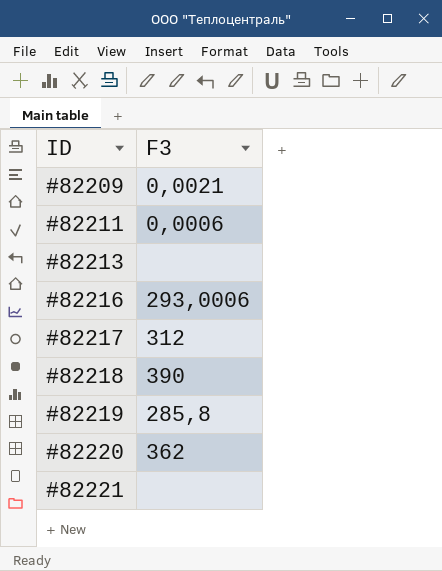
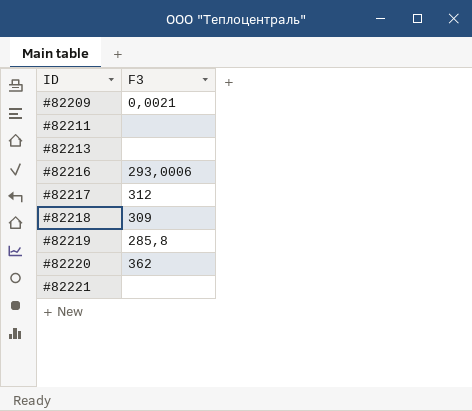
#82211 | F3: 0,0006 -> none
#82218 | F3: 390 -> 309

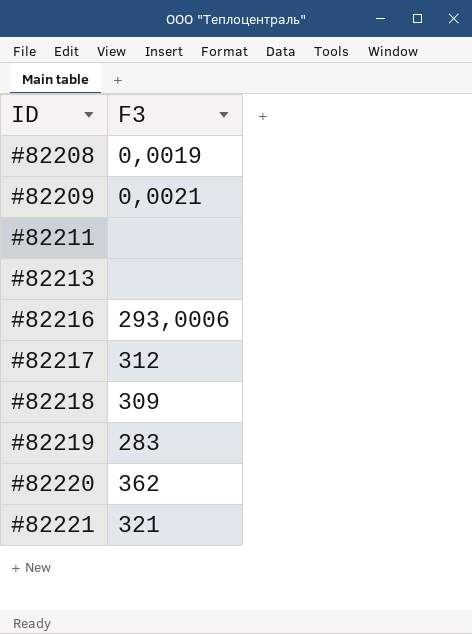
row #82208: none -> 0,0019
#82219 | F3: 285,8 -> 283
#82221 | F3: none -> 321

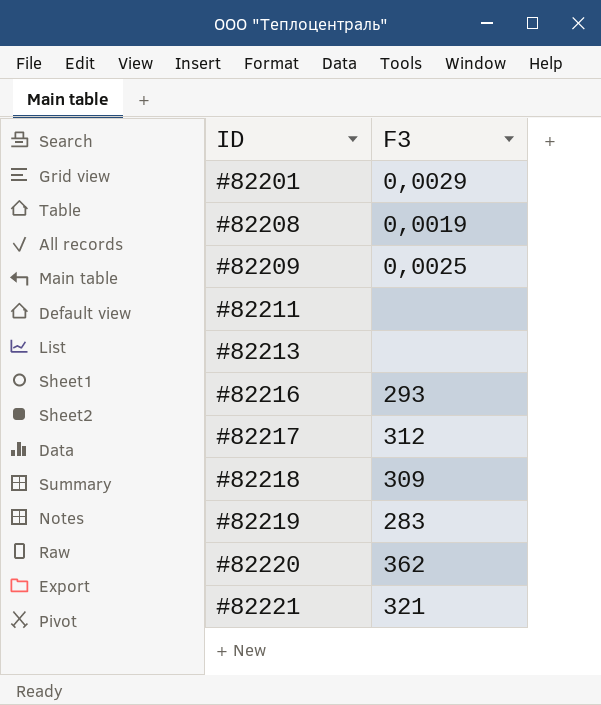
row #82201: none -> 0,0029
#82209 | F3: 0,0021 -> 0,0025
#82216 | F3: 293,0006 -> 293

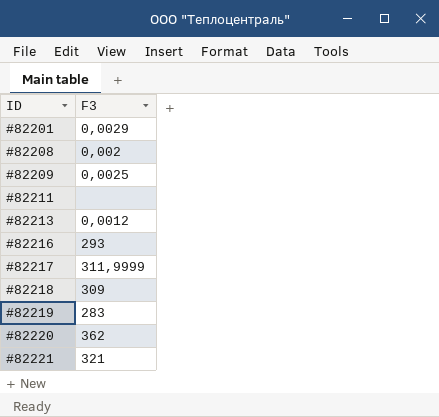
#82208 | F3: 0,0019 -> 0,002
#82213 | F3: none -> 0,0012
#82217 | F3: 312 -> 311,9999

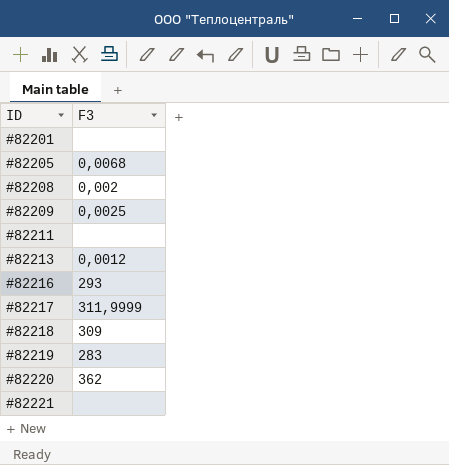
#82201 | F3: 0,0029 -> none
row #82205: none -> 0,0068
#82221 | F3: 321 -> none

